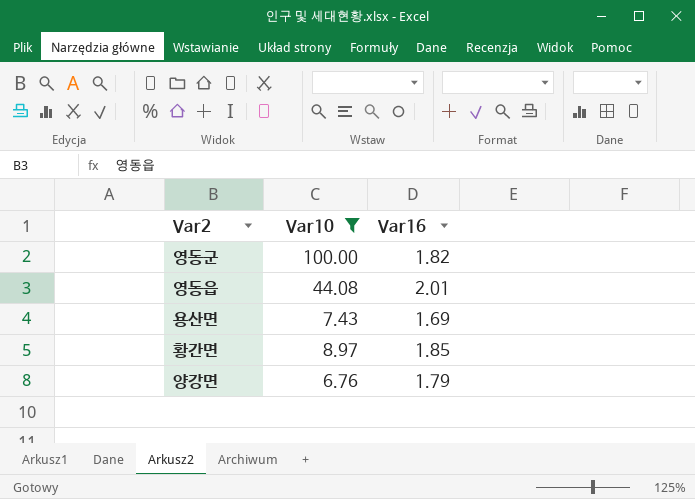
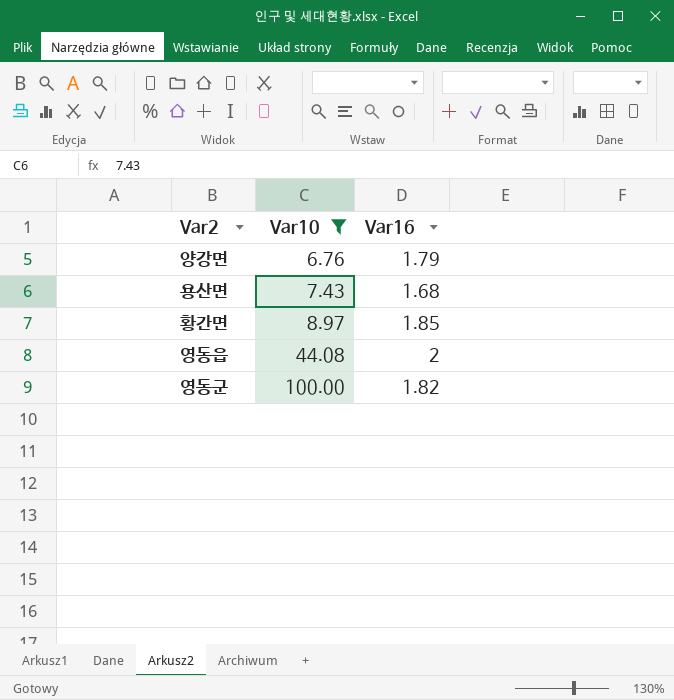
row order: none -> Var10 ascending
용산면 | Var16: 1.69 -> 1.68
영동읍 | Var16: 2.01 -> 2

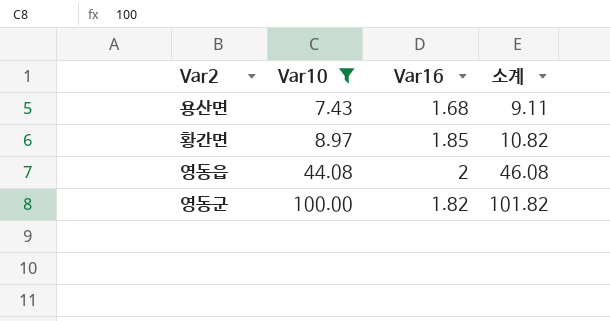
column 소계 | formula: none -> [Var10] + [Var16]
row 양강면: 6.76 | 1.79 -> none

